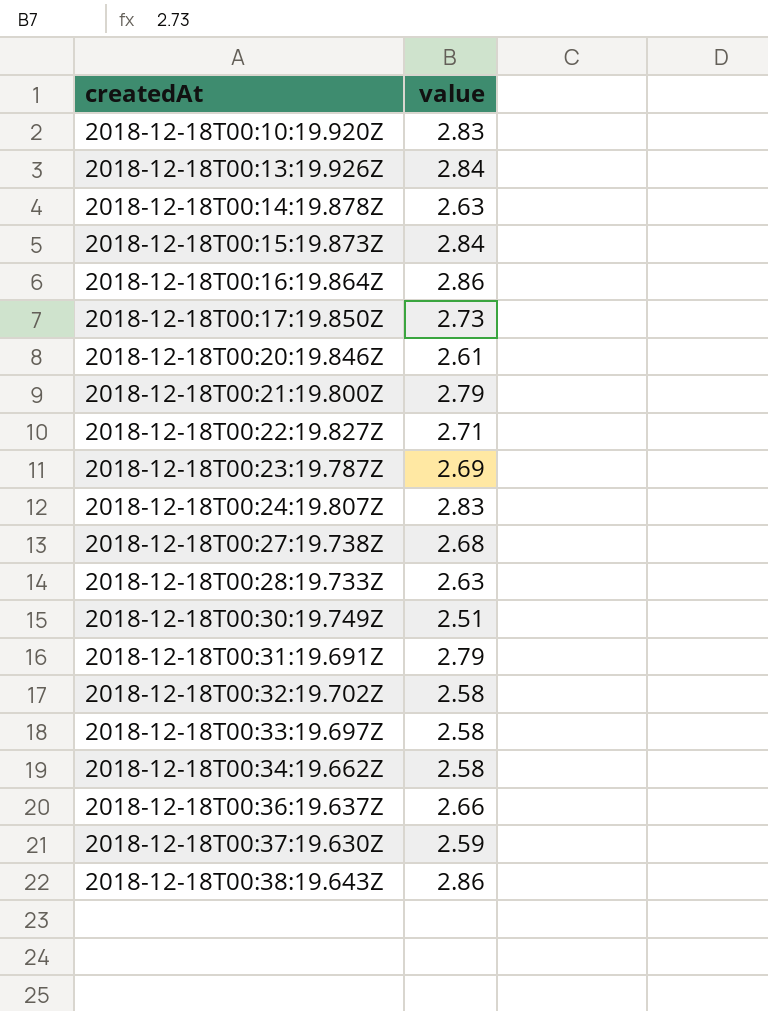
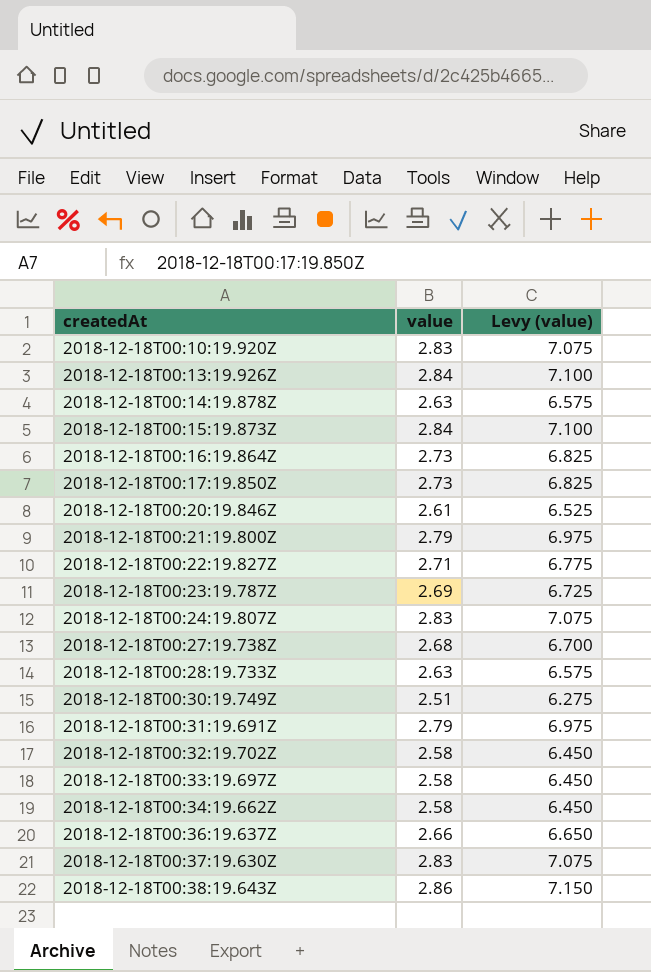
column Levy (value) | formula: none -> [value] * 2.5
2018-12-18T00:16:19.864Z | value: 2.86 -> 2.73
2018-12-18T00:37:19.630Z | value: 2.59 -> 2.83

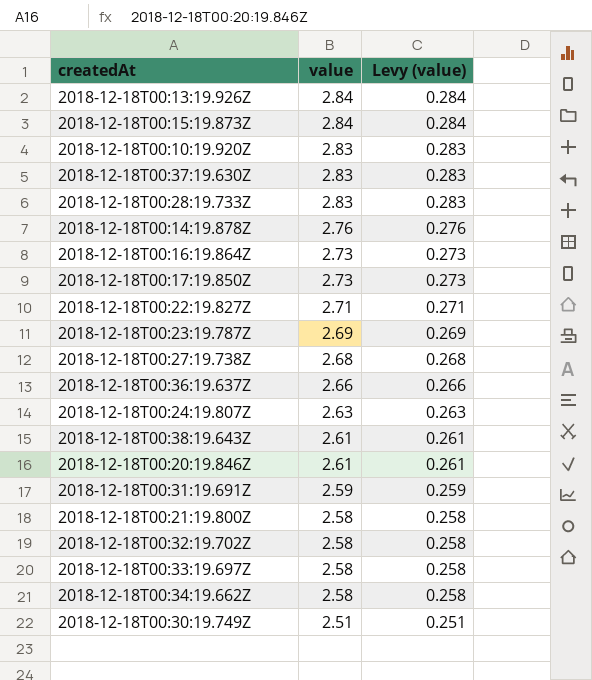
row order: createdAt ascending -> value descending
column Levy (value) | formula: [value] * 2.5 -> [value] * 0.1
2018-12-18T00:28:19.733Z | value: 2.63 -> 2.83
2018-12-18T00:14:19.878Z | value: 2.63 -> 2.76
2018-12-18T00:24:19.807Z | value: 2.83 -> 2.63
2018-12-18T00:38:19.643Z | value: 2.86 -> 2.61
2018-12-18T00:31:19.691Z | value: 2.79 -> 2.59
2018-12-18T00:21:19.800Z | value: 2.79 -> 2.58

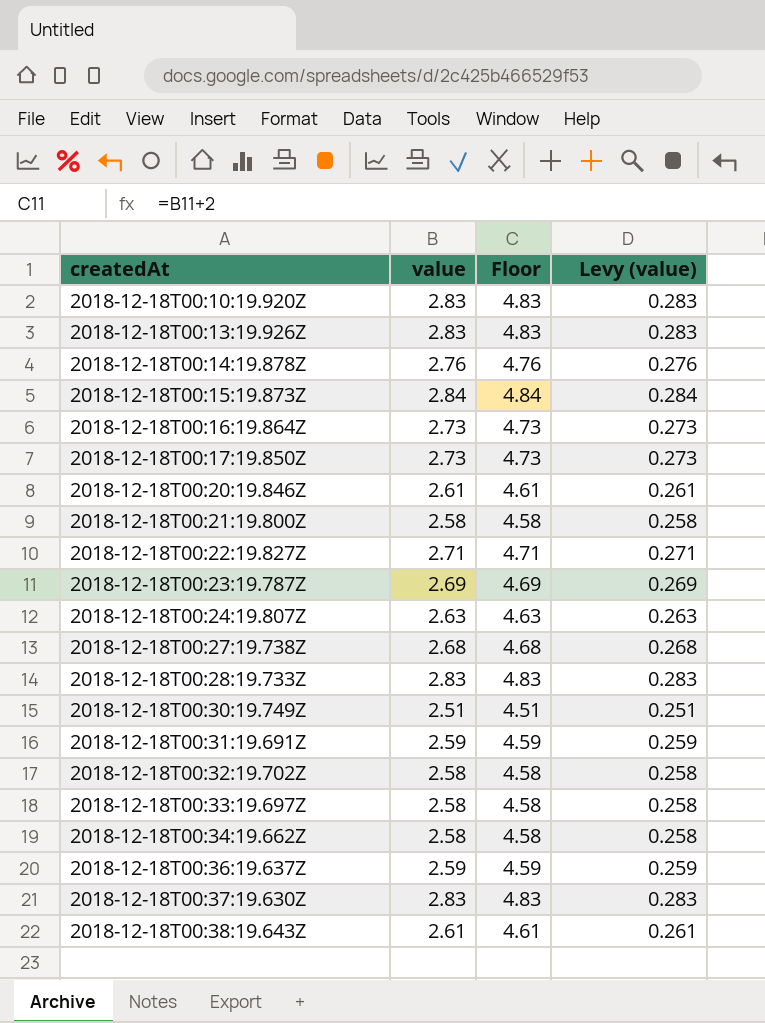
row order: value descending -> createdAt ascending
column Floor | formula: none -> [value] + 2
2018-12-18T00:13:19.926Z | value: 2.84 -> 2.83
2018-12-18T00:13:19.926Z | Levy (value): 0.284 -> 0.283
2018-12-18T00:36:19.637Z | value: 2.66 -> 2.59
2018-12-18T00:36:19.637Z | Levy (value): 0.266 -> 0.259

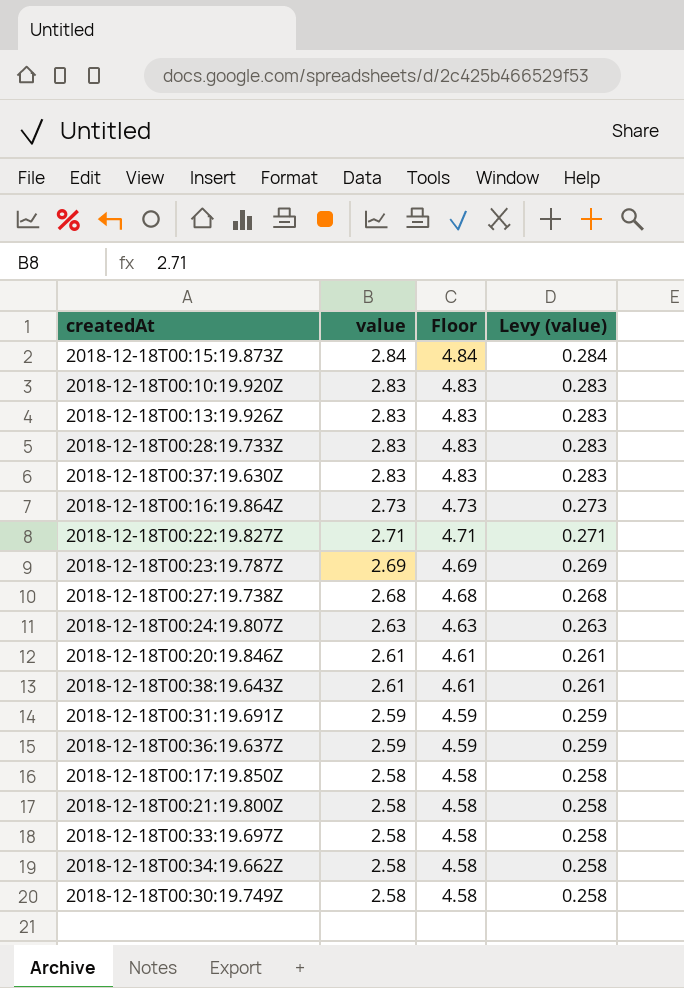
row order: createdAt ascending -> value descending
row 2018-12-18T00:14:19.878Z: 2.76 | 4.76 | 0.276 -> none
row 2018-12-18T00:32:19.702Z: 2.58 | 4.58 | 0.258 -> none
2018-12-18T00:17:19.850Z | value: 2.73 -> 2.58
2018-12-18T00:17:19.850Z | Floor: 4.73 -> 4.58
2018-12-18T00:17:19.850Z | Levy (value): 0.273 -> 0.258
2018-12-18T00:30:19.749Z | value: 2.51 -> 2.58
2018-12-18T00:30:19.749Z | Floor: 4.51 -> 4.58
2018-12-18T00:30:19.749Z | Levy (value): 0.251 -> 0.258

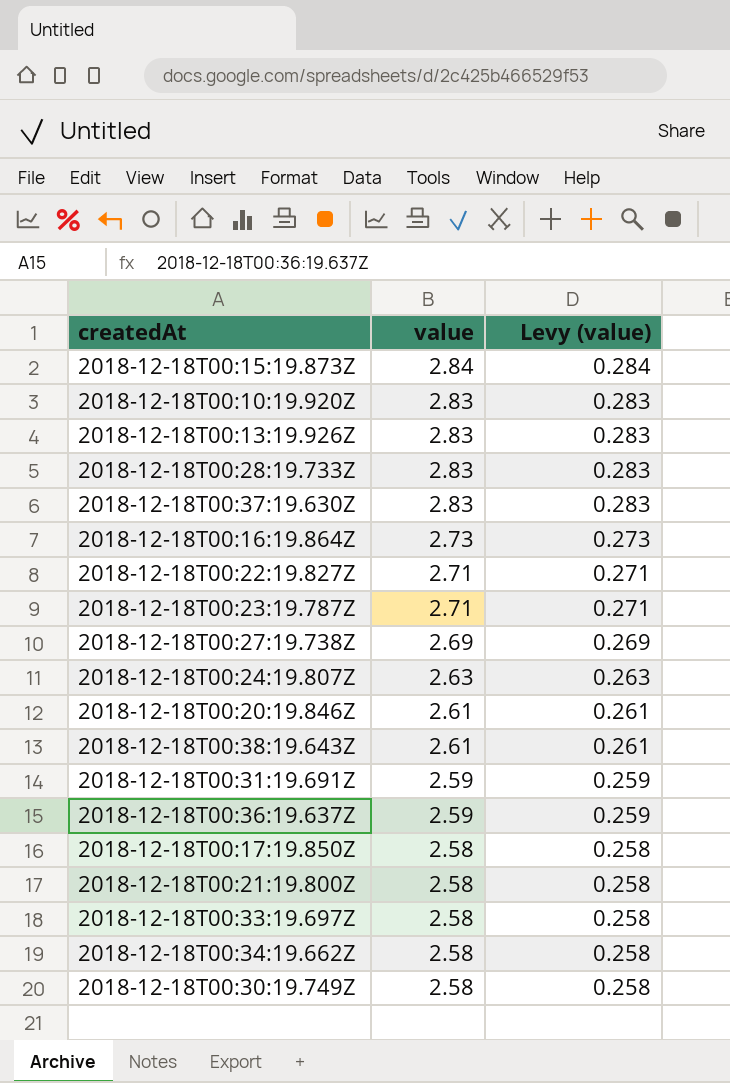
column Floor | formula: [value] + 2 -> none
2018-12-18T00:23:19.787Z | value: 2.69 -> 2.71
2018-12-18T00:23:19.787Z | Levy (value): 0.269 -> 0.271
2018-12-18T00:27:19.738Z | value: 2.68 -> 2.69
2018-12-18T00:27:19.738Z | Levy (value): 0.268 -> 0.269

